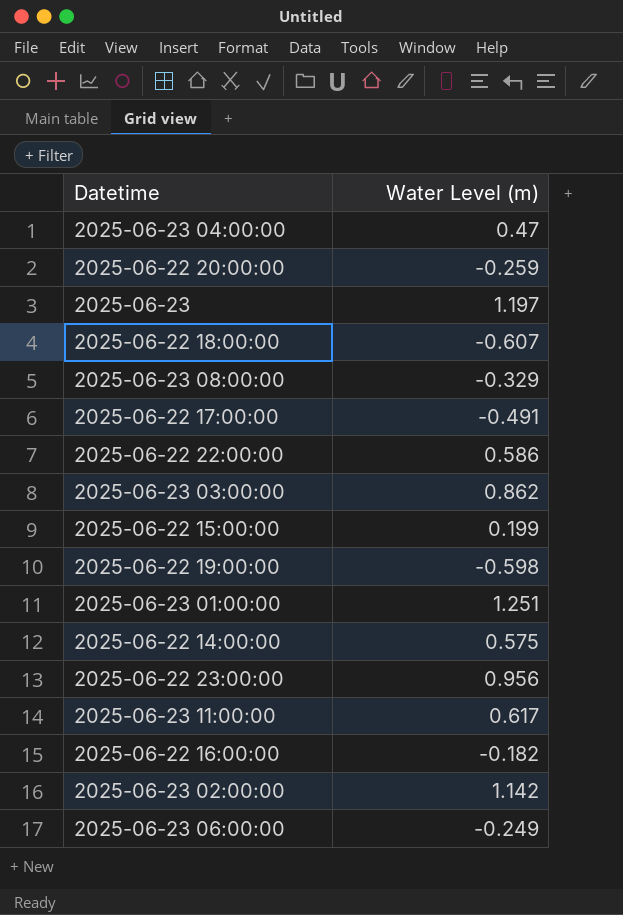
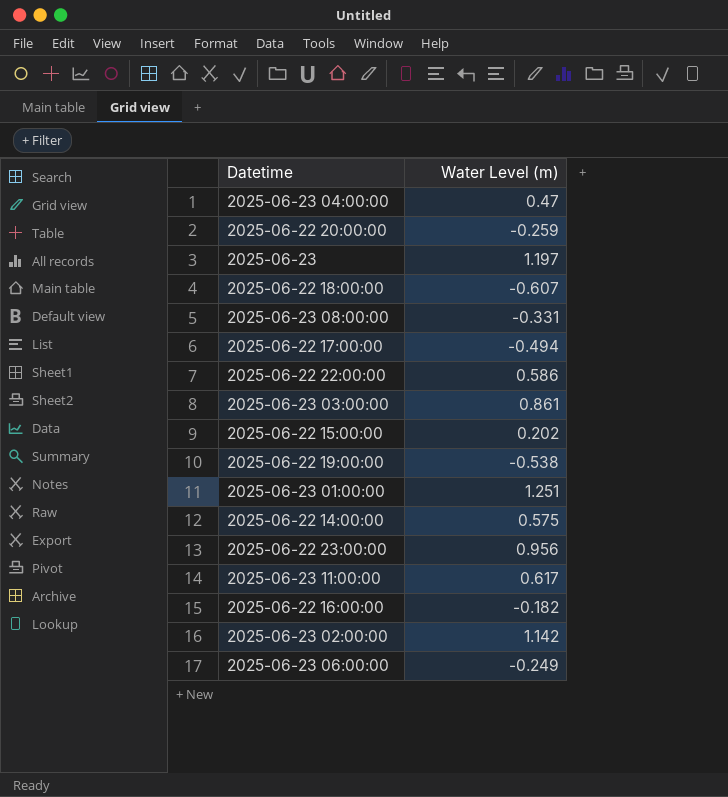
2025-06-23 08:00:00 | Water Level (m): -0.329 -> -0.331
2025-06-22 17:00:00 | Water Level (m): -0.491 -> -0.494
2025-06-23 03:00:00 | Water Level (m): 0.862 -> 0.861
2025-06-22 15:00:00 | Water Level (m): 0.199 -> 0.202
2025-06-22 19:00:00 | Water Level (m): -0.598 -> -0.538

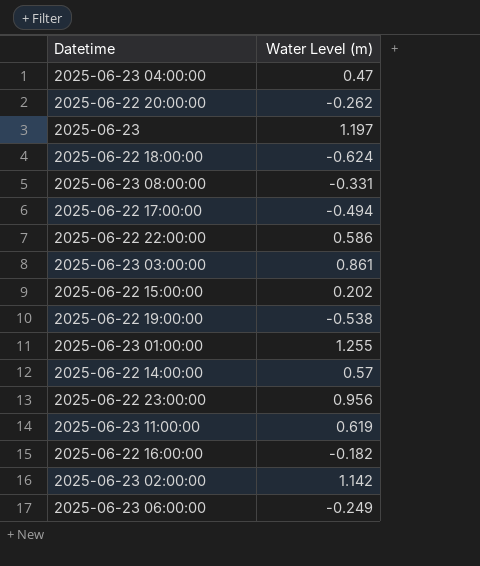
2025-06-22 20:00:00 | Water Level (m): -0.259 -> -0.262
2025-06-22 18:00:00 | Water Level (m): -0.607 -> -0.624
2025-06-23 01:00:00 | Water Level (m): 1.251 -> 1.255
2025-06-22 14:00:00 | Water Level (m): 0.575 -> 0.57
2025-06-23 11:00:00 | Water Level (m): 0.617 -> 0.619

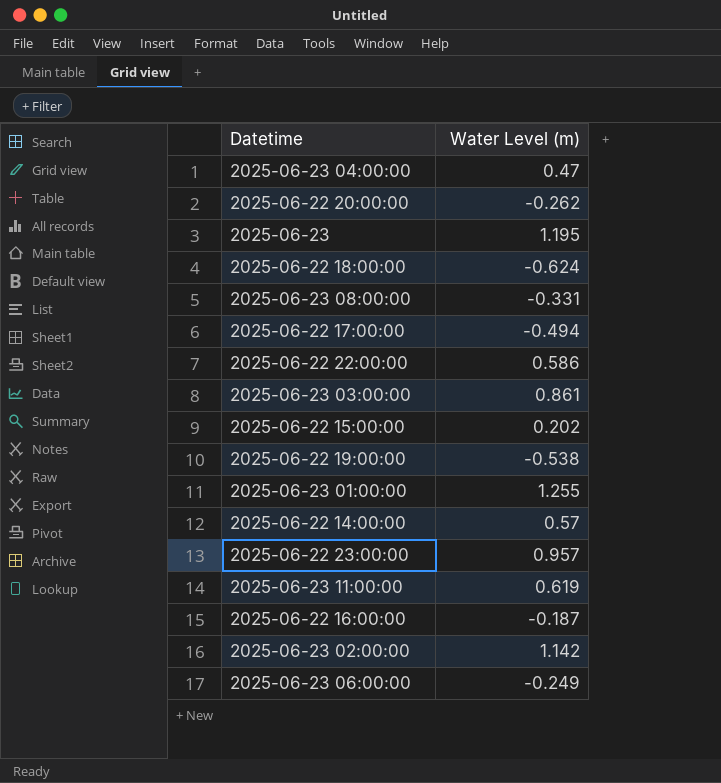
2025-06-23 | Water Level (m): 1.197 -> 1.195
2025-06-22 23:00:00 | Water Level (m): 0.956 -> 0.957
2025-06-22 16:00:00 | Water Level (m): -0.182 -> -0.187

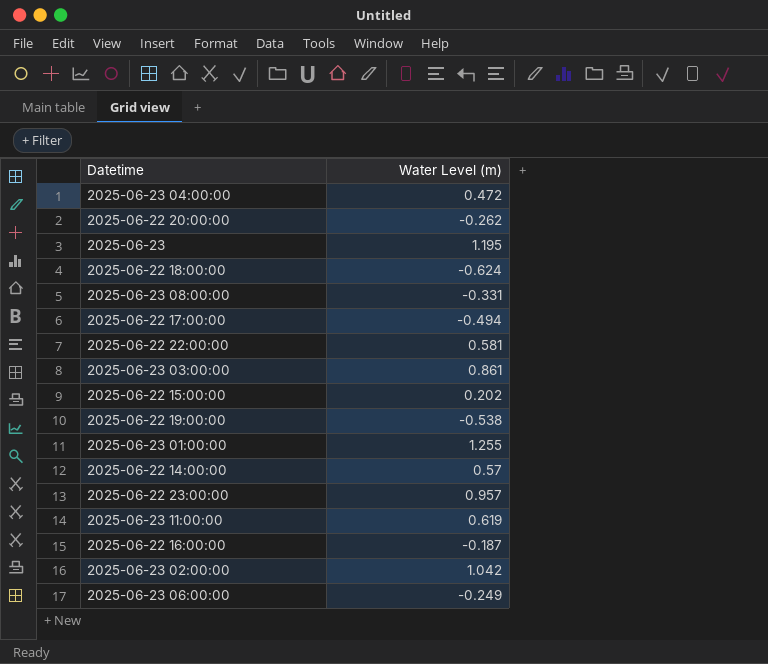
2025-06-23 04:00:00 | Water Level (m): 0.47 -> 0.472
2025-06-22 22:00:00 | Water Level (m): 0.586 -> 0.581
2025-06-23 02:00:00 | Water Level (m): 1.142 -> 1.042

